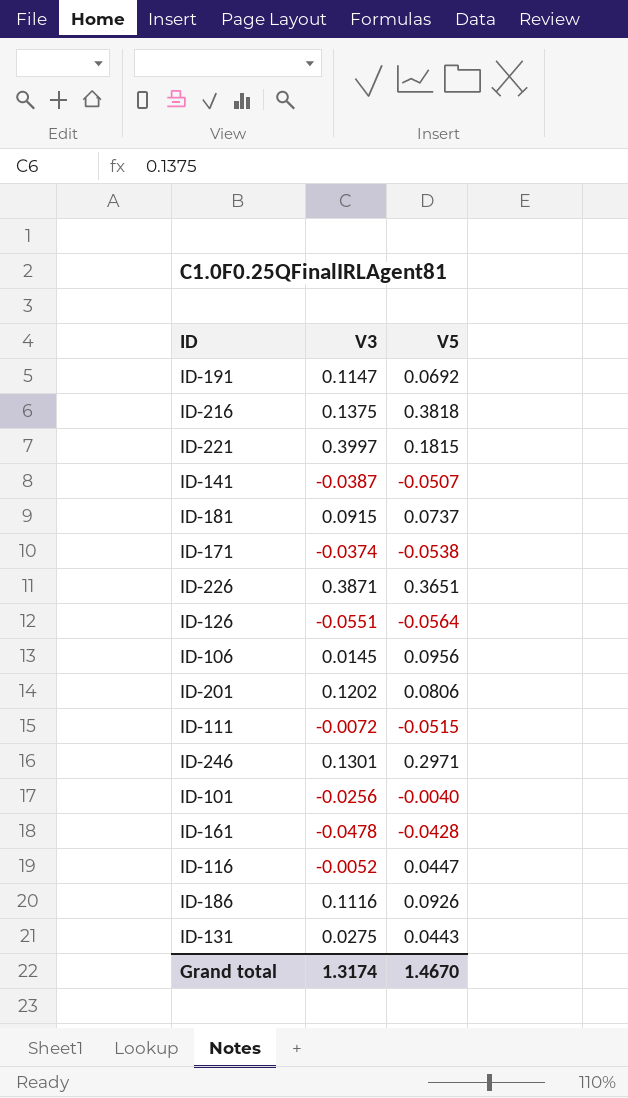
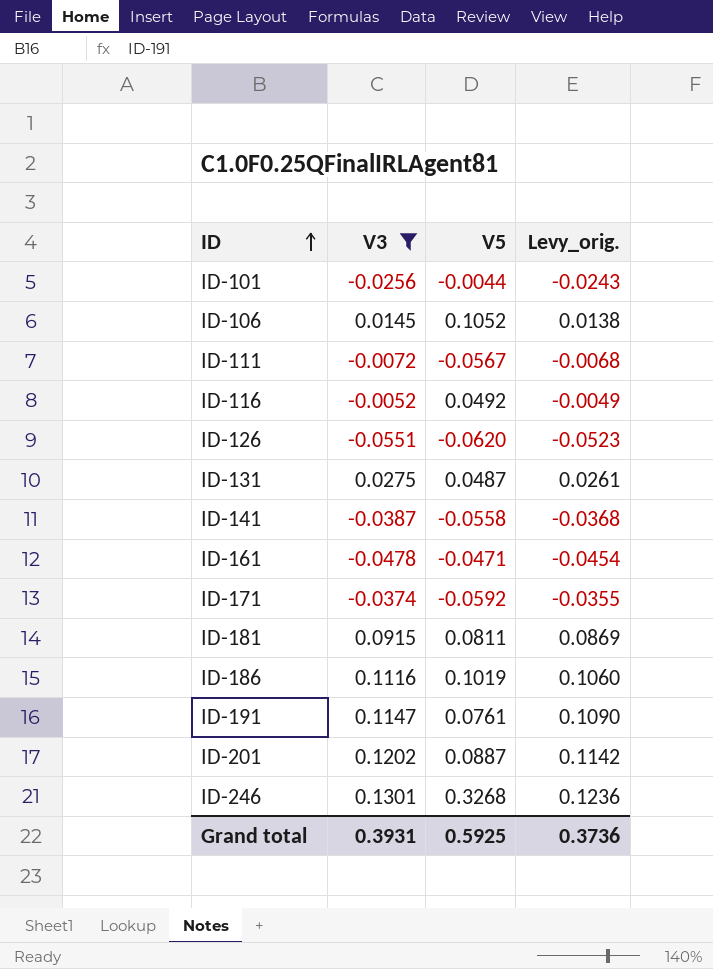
filter: none -> V3 <= 0.1301
row order: none -> ID ascending
column Levy_orig. | formula: none -> [V3] * 0.95
ID-101 | V5: -0.0040 -> -0.0044
ID-106 | V5: 0.0956 -> 0.1052
ID-111 | V5: -0.0515 -> -0.0567
ID-116 | V5: 0.0447 -> 0.0492
ID-126 | V5: -0.0564 -> -0.0620
ID-131 | V5: 0.0443 -> 0.0487
ID-141 | V5: -0.0507 -> -0.0558
ID-161 | V5: -0.0428 -> -0.0471
ID-171 | V5: -0.0538 -> -0.0592
ID-181 | V5: 0.0737 -> 0.0811
ID-186 | V5: 0.0926 -> 0.1019
ID-191 | V5: 0.0692 -> 0.0761
ID-201 | V5: 0.0806 -> 0.0887
ID-246 | V5: 0.2971 -> 0.3268
Grand total | V3: 1.3174 -> 0.3931
Grand total | V5: 1.4670 -> 0.5925

